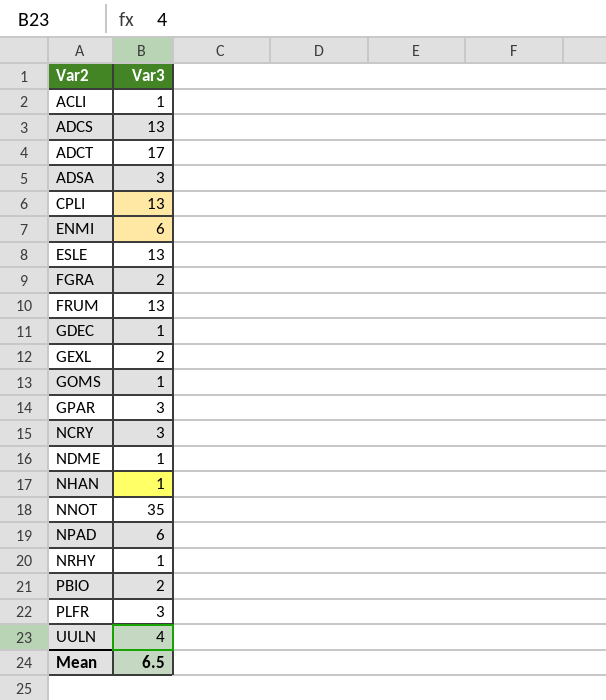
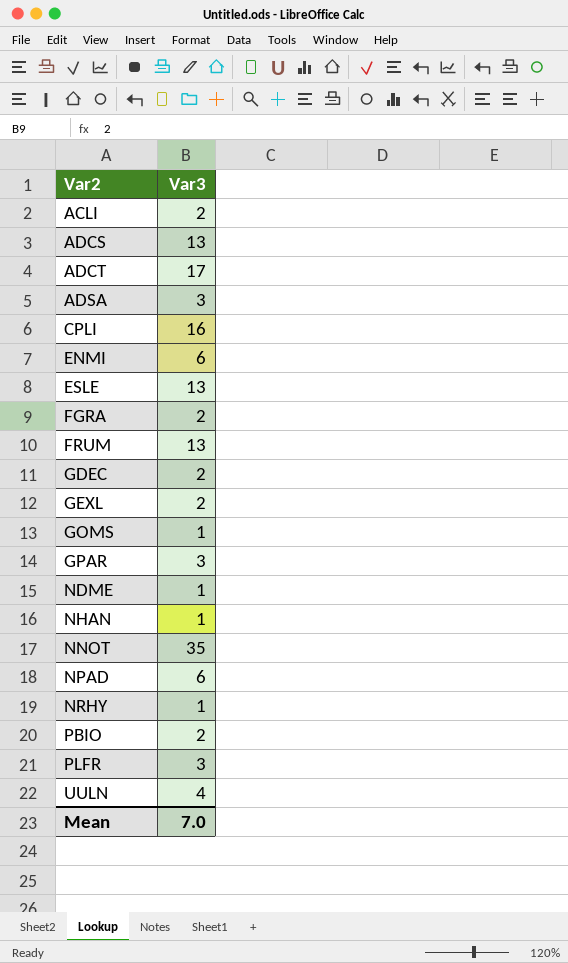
row NCRY: 3 -> none
ACLI | Var3: 1 -> 2
CPLI | Var3: 13 -> 16
GDEC | Var3: 1 -> 2
Mean | Var3: 6.5 -> 7.0

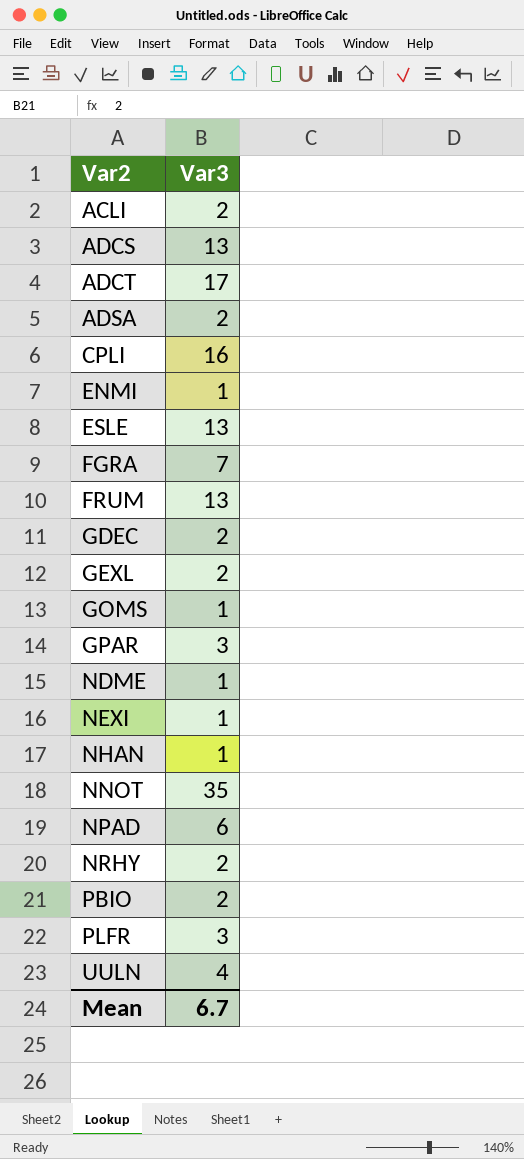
ADSA | Var3: 3 -> 2
ENMI | Var3: 6 -> 1
FGRA | Var3: 2 -> 7
row NEXI: none -> 1
NRHY | Var3: 1 -> 2
Mean | Var3: 7.0 -> 6.7

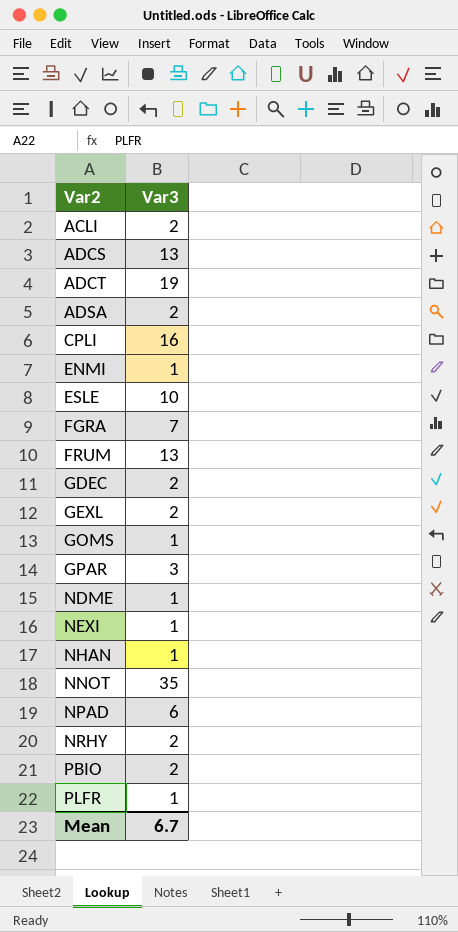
row UULN: 4 -> none
ADCT | Var3: 17 -> 19
ESLE | Var3: 13 -> 10
PLFR | Var3: 3 -> 1

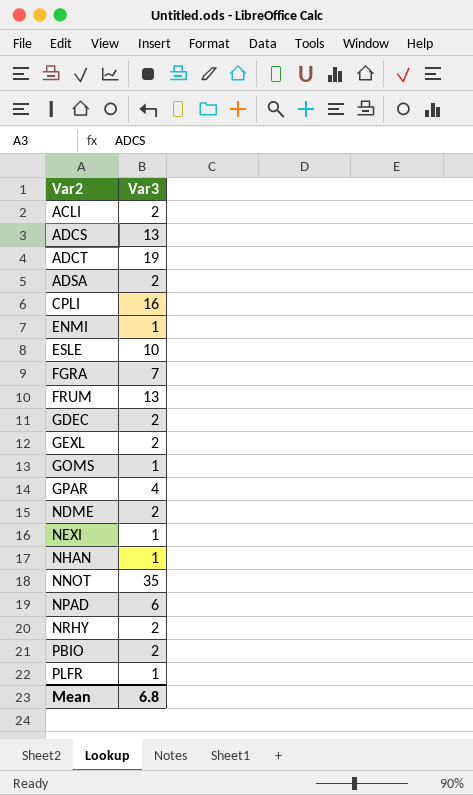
GPAR | Var3: 3 -> 4
NDME | Var3: 1 -> 2
Mean | Var3: 6.7 -> 6.8

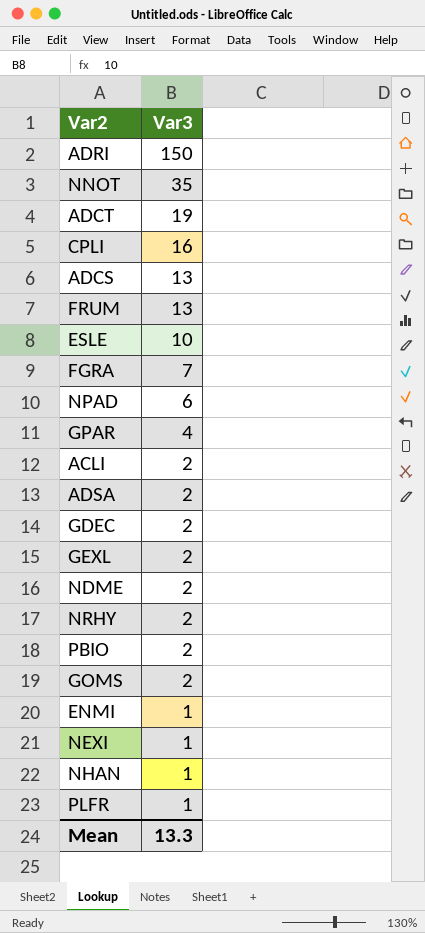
row order: Var2 ascending -> Var3 descending
row ADRI: none -> 150
GOMS | Var3: 1 -> 2
Mean | Var3: 6.8 -> 13.3

